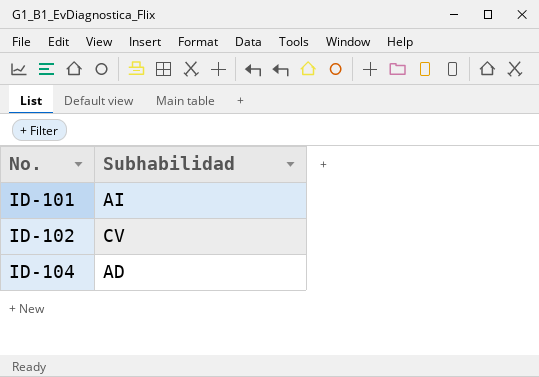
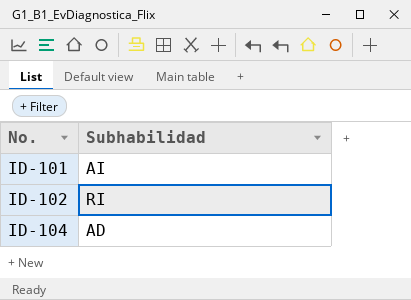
ID-102 | Subhabilidad: CV -> RI

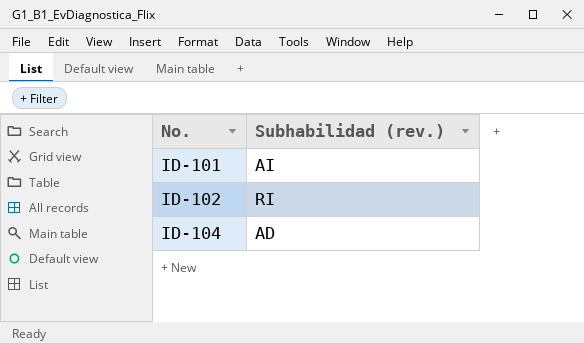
column name: Subhabilidad -> Subhabilidad (rev.)

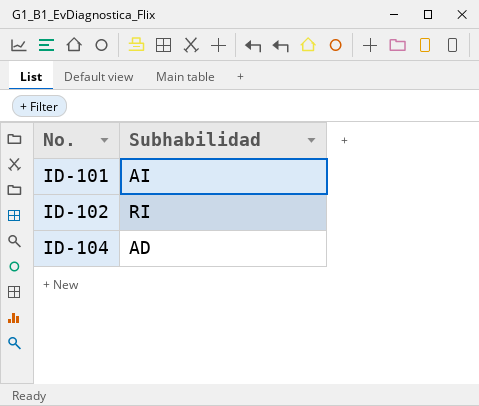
column name: Subhabilidad (rev.) -> Subhabilidad

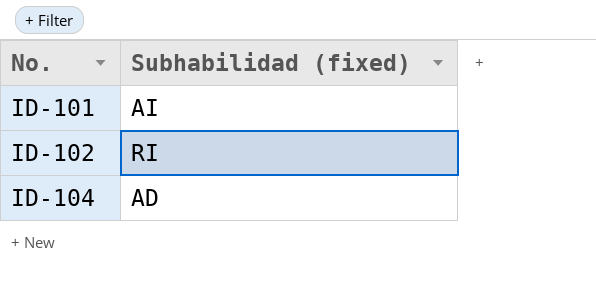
column name: Subhabilidad -> Subhabilidad (fixed)

